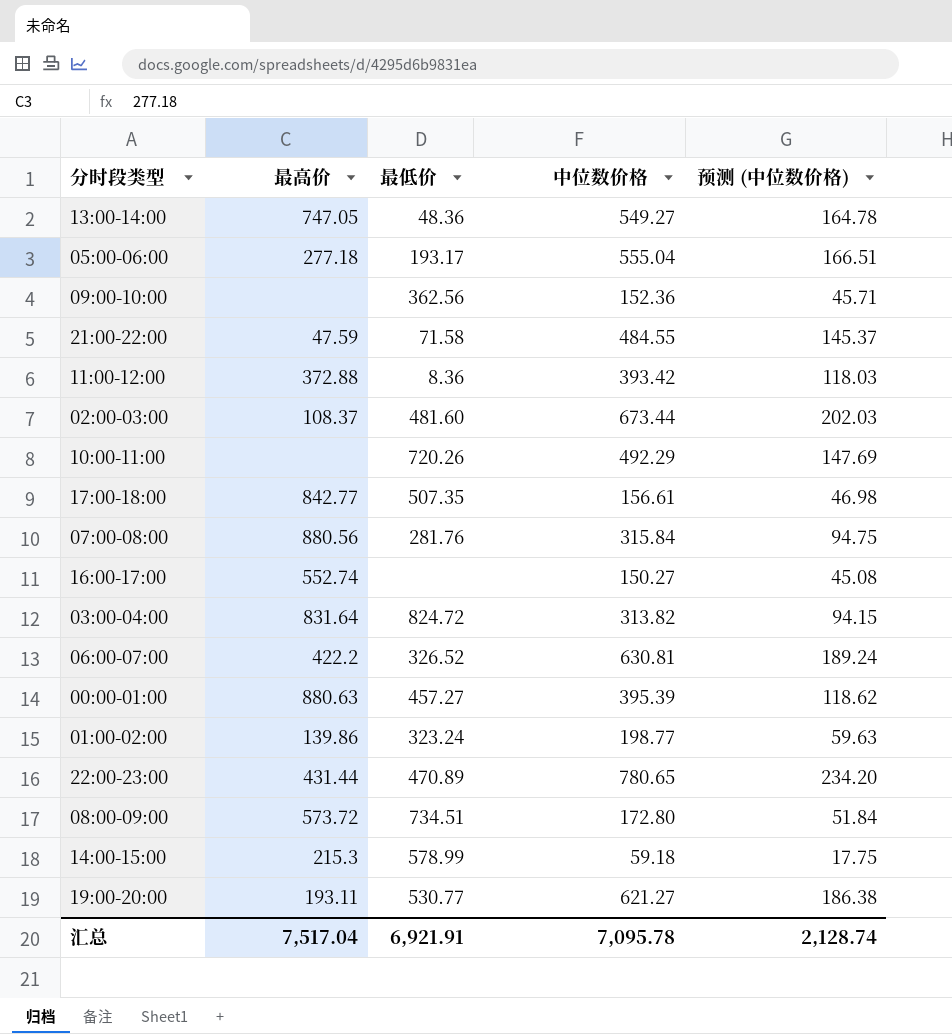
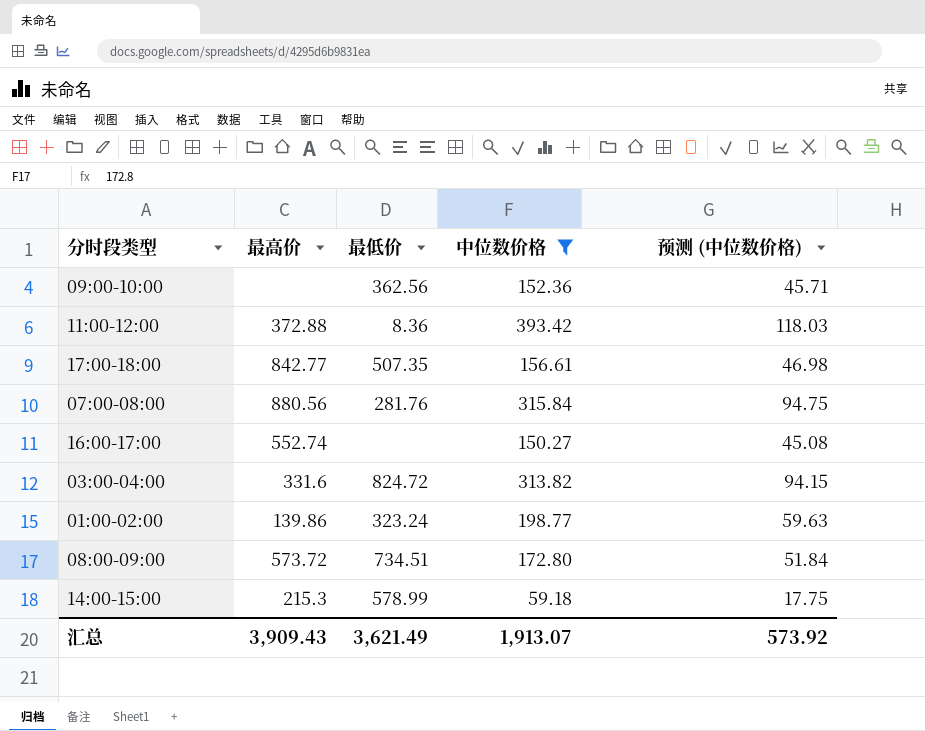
filter: none -> 中位数价格 <= 393.42
03:00-04:00 | 最高价: 831.64 -> 331.6
汇总 | 最高价: 7,517.04 -> 3,909.43
汇总 | 最低价: 6,921.91 -> 3,621.49
汇总 | 中位数价格: 7,095.78 -> 1,913.07
汇总 | 预测 (中位数价格): 2,128.74 -> 573.92

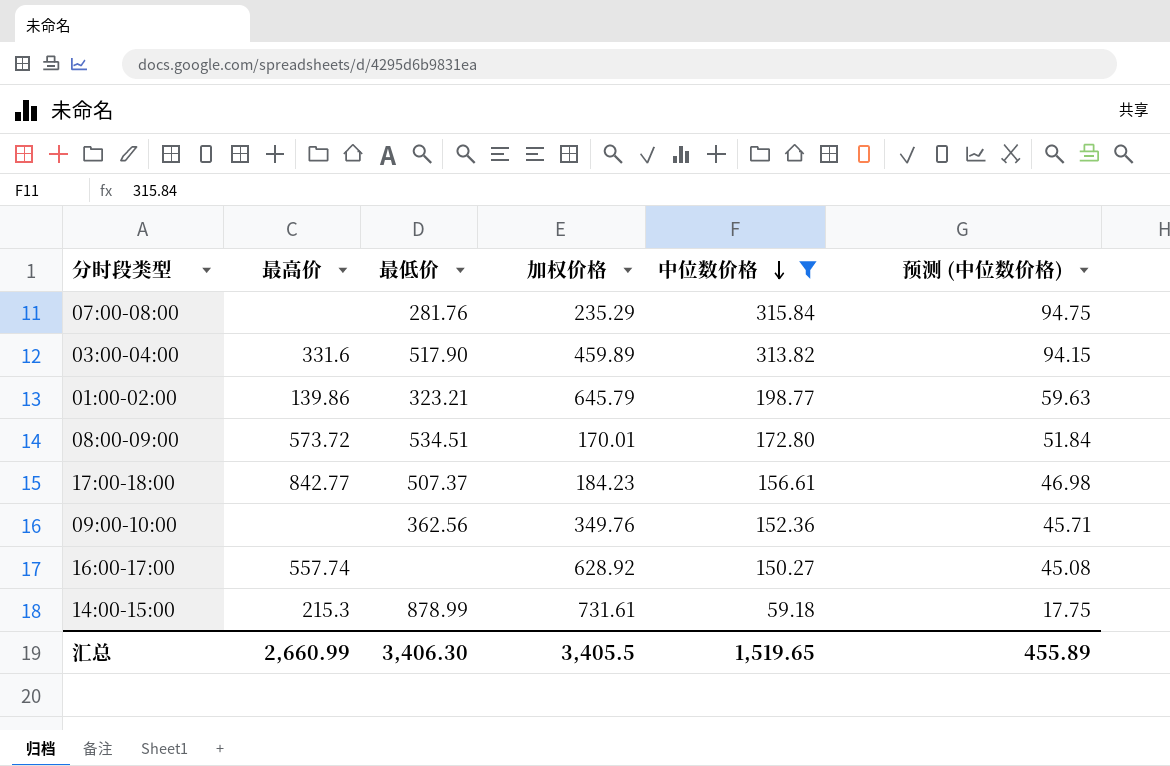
row order: none -> 中位数价格 descending
column 加权价格 | position: none -> 4
row 11:00-12:00: 372.88 | 8.36 | 393.42 | 118.03 -> none
07:00-08:00 | 最高价: 880.56 -> none
03:00-04:00 | 最低价: 824.72 -> 517.90
01:00-02:00 | 最低价: 323.24 -> 323.21
08:00-09:00 | 最低价: 734.51 -> 534.51
17:00-18:00 | 最低价: 507.35 -> 507.37
16:00-17:00 | 最高价: 552.74 -> 557.74
14:00-15:00 | 最低价: 578.99 -> 878.99
汇总 | 最高价: 3,909.43 -> 2,660.99
汇总 | 最低价: 3,621.49 -> 3,406.30
汇总 | 中位数价格: 1,913.07 -> 1,519.65
汇总 | 预测 (中位数价格): 573.92 -> 455.89

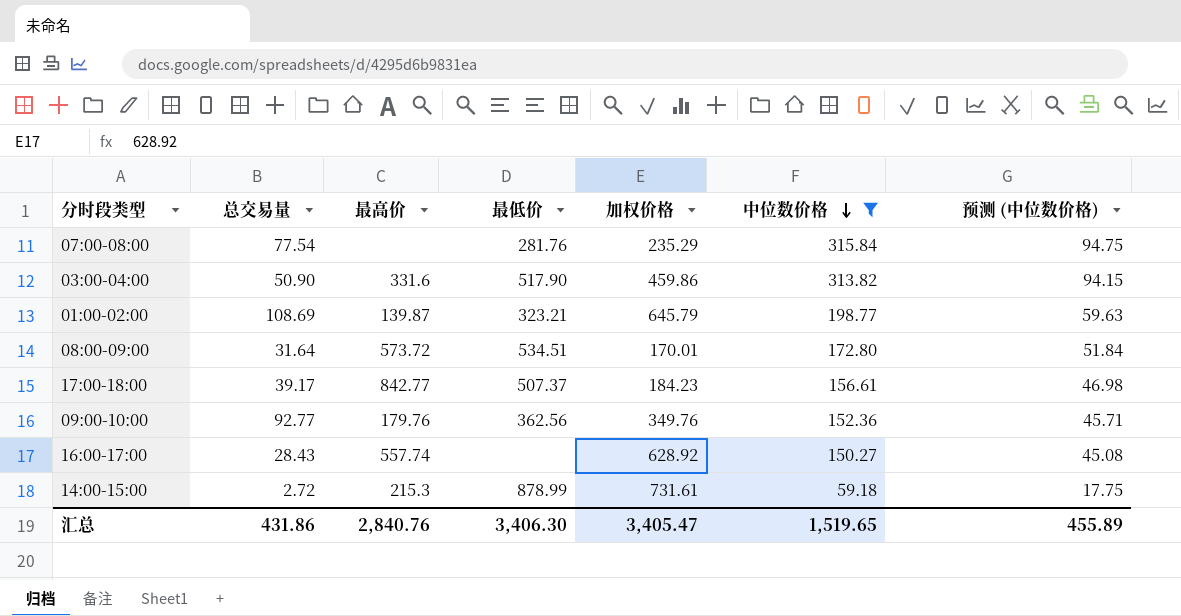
column 总交易量 | position: none -> 2
03:00-04:00 | 加权价格: 459.89 -> 459.86
01:00-02:00 | 最高价: 139.86 -> 139.87
09:00-10:00 | 最高价: none -> 179.76
汇总 | 最高价: 2,660.99 -> 2,840.76
汇总 | 加权价格: 3,405.5 -> 3,405.47

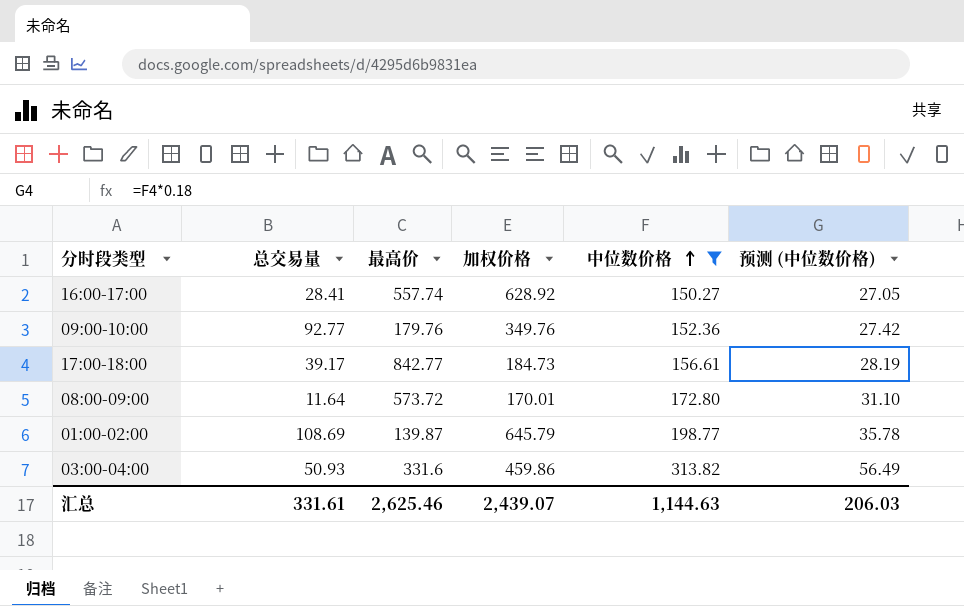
row order: 中位数价格 descending -> 中位数价格 ascending
column 最低价 | position: 4 -> none
column 预测 (中位数价格) | formula: [中位数价格] * 0.3 -> [中位数价格] * 0.18
row 07:00-08:00: 77.54 | none | 281.76 | 235.29 | 315.84 | 94.75 -> none
row 14:00-15:00: 2.72 | 215.3 | 878.99 | 731.61 | 59.18 | 17.75 -> none
16:00-17:00 | 总交易量: 28.43 -> 28.41
17:00-18:00 | 加权价格: 184.23 -> 184.73
08:00-09:00 | 总交易量: 31.64 -> 11.64
03:00-04:00 | 总交易量: 50.90 -> 50.93
汇总 | 总交易量: 431.86 -> 331.61
汇总 | 最高价: 2,840.76 -> 2,625.46
汇总 | 加权价格: 3,405.47 -> 2,439.07
汇总 | 中位数价格: 1,519.65 -> 1,144.63
汇总 | 预测 (中位数价格): 455.89 -> 206.03

